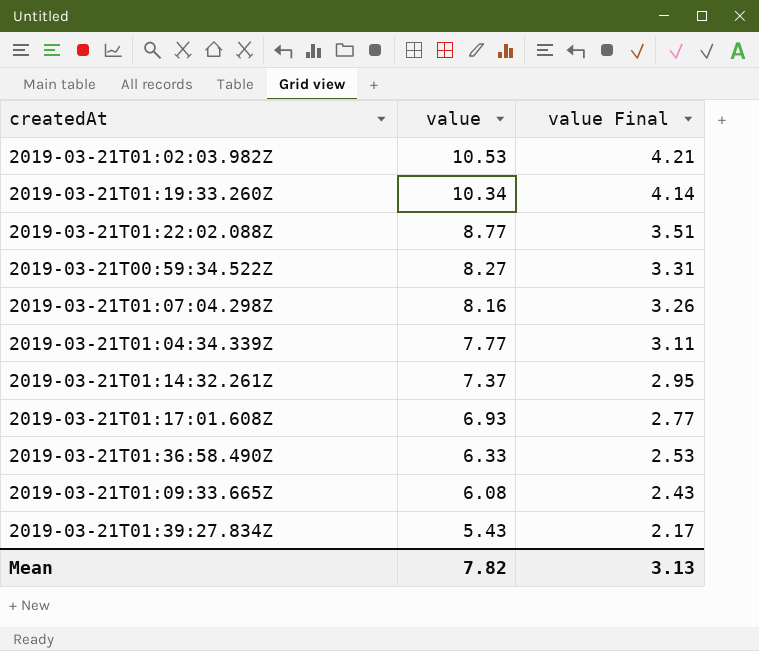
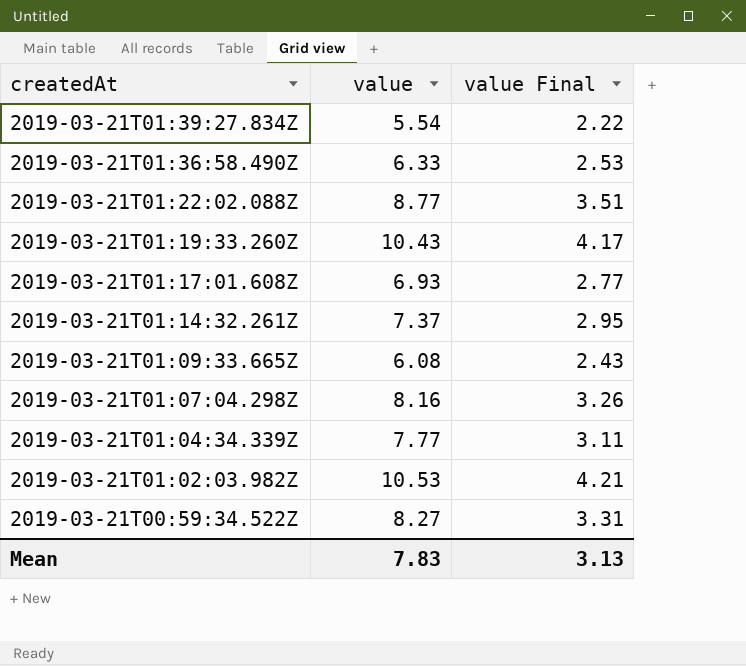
row order: value descending -> createdAt descending
2019-03-21T01:39:27.834Z | value: 5.43 -> 5.54
2019-03-21T01:39:27.834Z | value Final: 2.17 -> 2.22
2019-03-21T01:19:33.260Z | value: 10.34 -> 10.43
2019-03-21T01:19:33.260Z | value Final: 4.14 -> 4.17
Mean | value: 7.82 -> 7.83

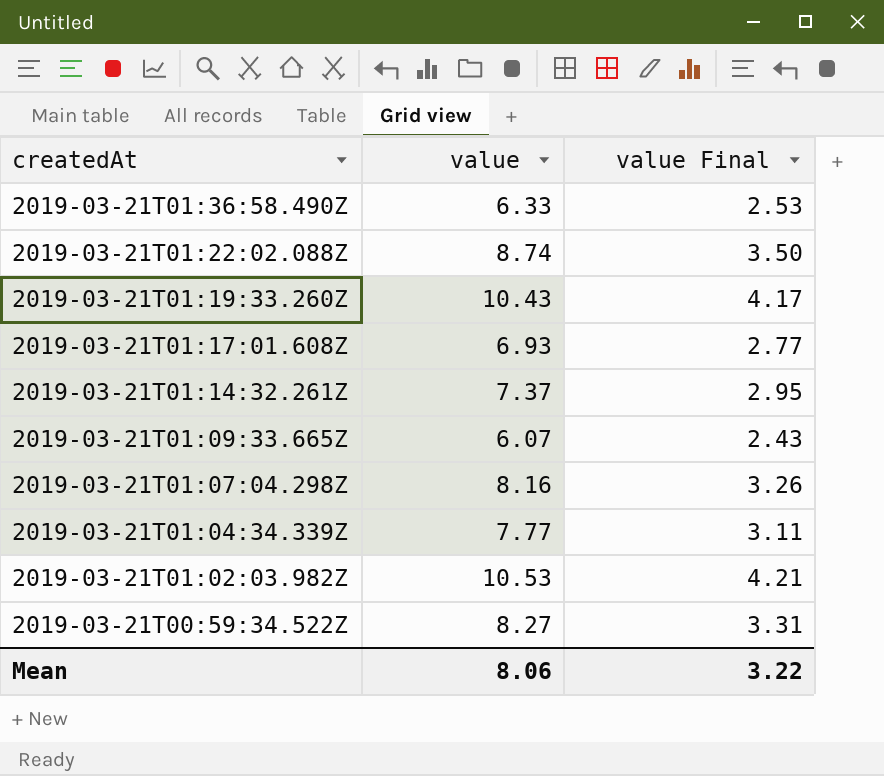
row 2019-03-21T01:39:27.834Z: 5.54 | 2.22 -> none
2019-03-21T01:22:02.088Z | value: 8.77 -> 8.74
2019-03-21T01:22:02.088Z | value Final: 3.51 -> 3.50
2019-03-21T01:09:33.665Z | value: 6.08 -> 6.07
Mean | value: 7.83 -> 8.06
Mean | value Final: 3.13 -> 3.22

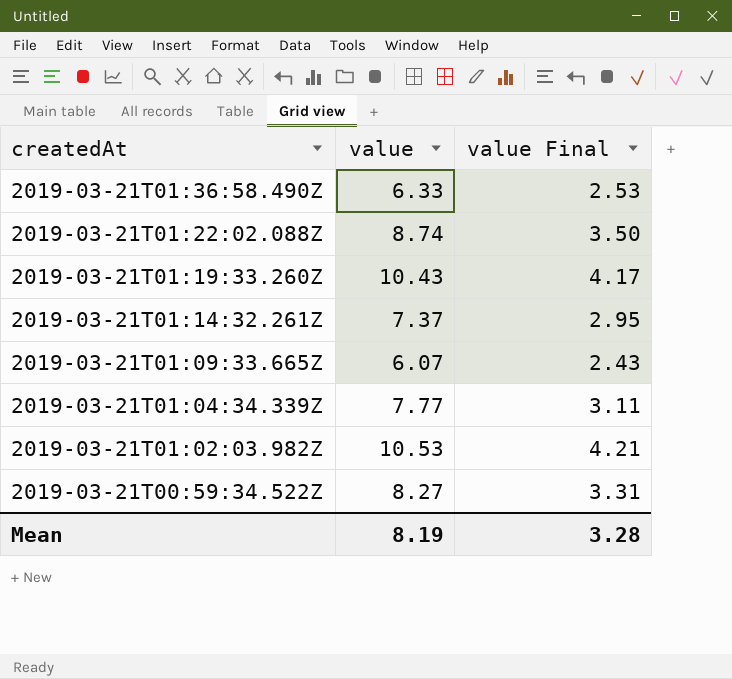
row 2019-03-21T01:17:01.608Z: 6.93 | 2.77 -> none
row 2019-03-21T01:07:04.298Z: 8.16 | 3.26 -> none
Mean | value: 8.06 -> 8.19
Mean | value Final: 3.22 -> 3.28

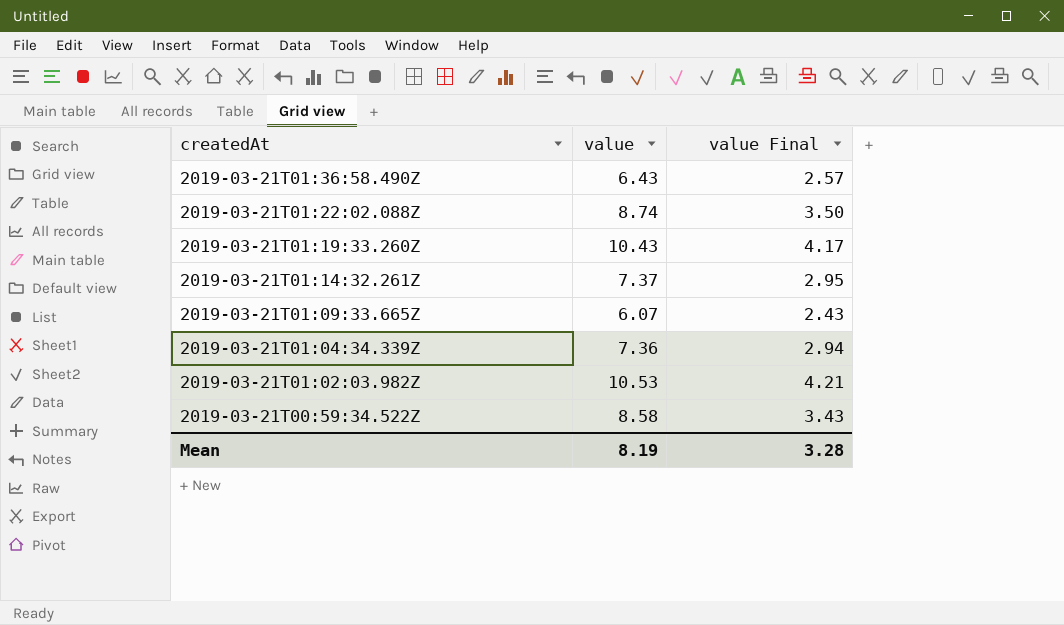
2019-03-21T01:36:58.490Z | value: 6.33 -> 6.43
2019-03-21T01:36:58.490Z | value Final: 2.53 -> 2.57
2019-03-21T01:04:34.339Z | value: 7.77 -> 7.36
2019-03-21T01:04:34.339Z | value Final: 3.11 -> 2.94
2019-03-21T00:59:34.522Z | value: 8.27 -> 8.58
2019-03-21T00:59:34.522Z | value Final: 3.31 -> 3.43

